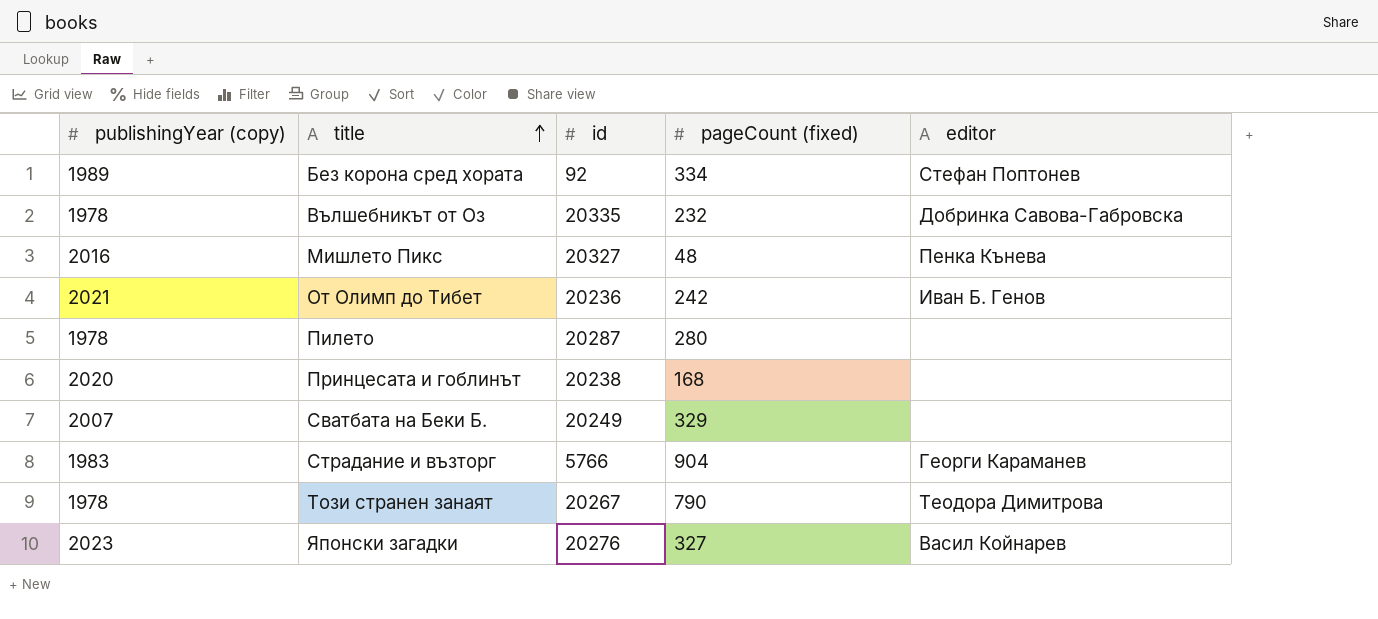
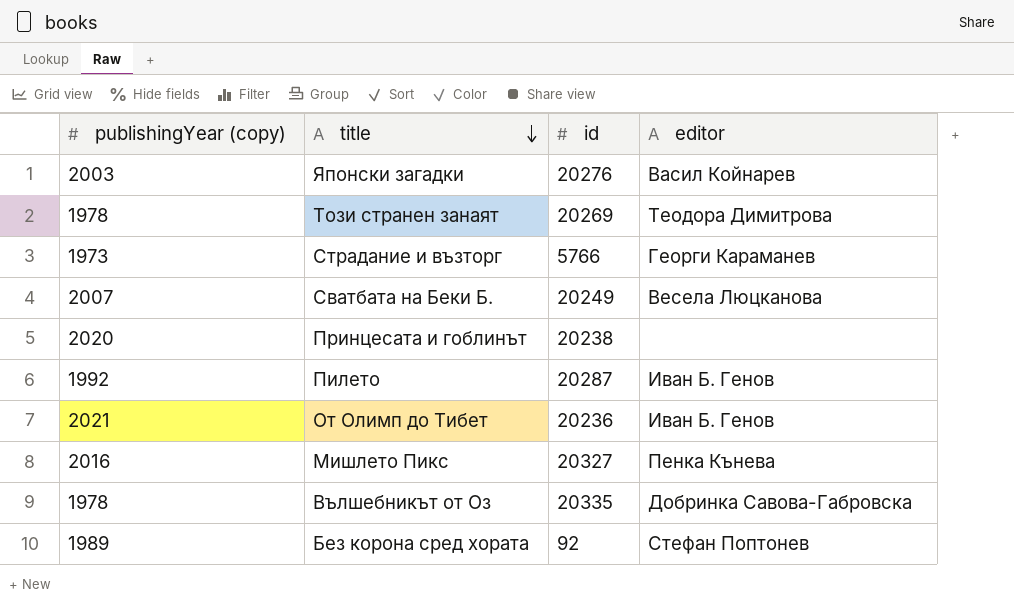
row order: title ascending -> title descending
column pageCount (fixed) | position: 4 -> none
Японски загадки | publishingYear (copy): 2023 -> 2003
Този странен занаят | id: 20267 -> 20269
Страдание и възторг | publishingYear (copy): 1983 -> 1973
Сватбата на Беки Б. | editor: none -> Весела Люцканова
Пилето | publishingYear (copy): 1978 -> 1992
Пилето | editor: none -> Иван Б. Генов

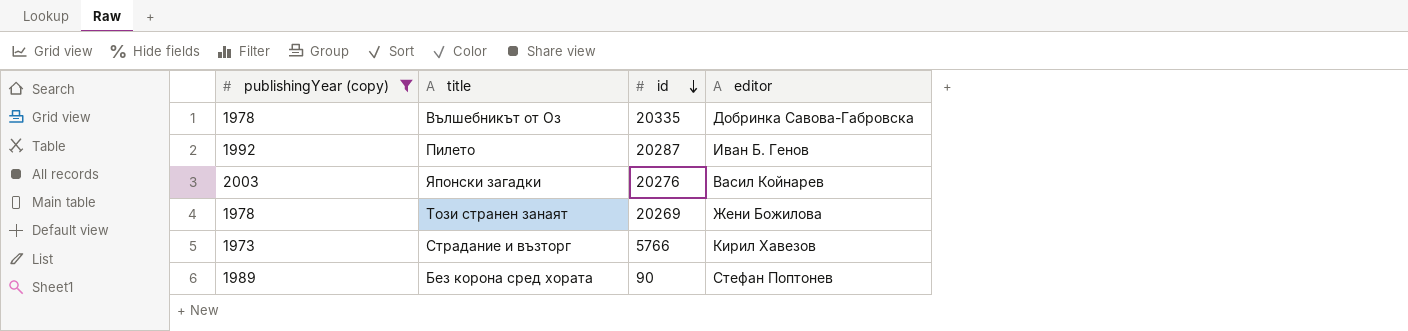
filter: none -> publishingYear (copy) <= 2003
row order: title descending -> id descending
Този странен занаят | editor: Теодора Димитрова -> Жени Божилова
Страдание и възторг | editor: Георги Караманев -> Кирил Хавезов
Без корона сред хората | id: 92 -> 90

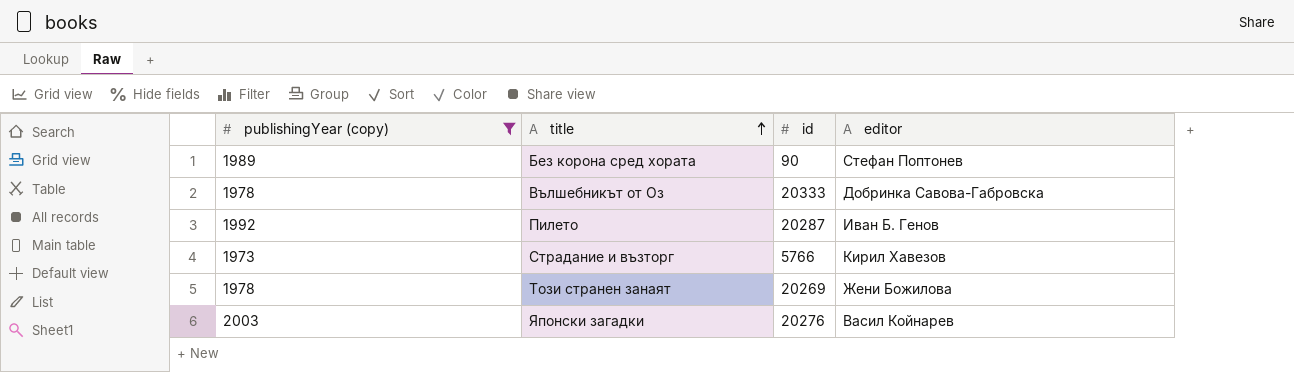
row order: id descending -> title ascending
Вълшебникът от Оз | id: 20335 -> 20333

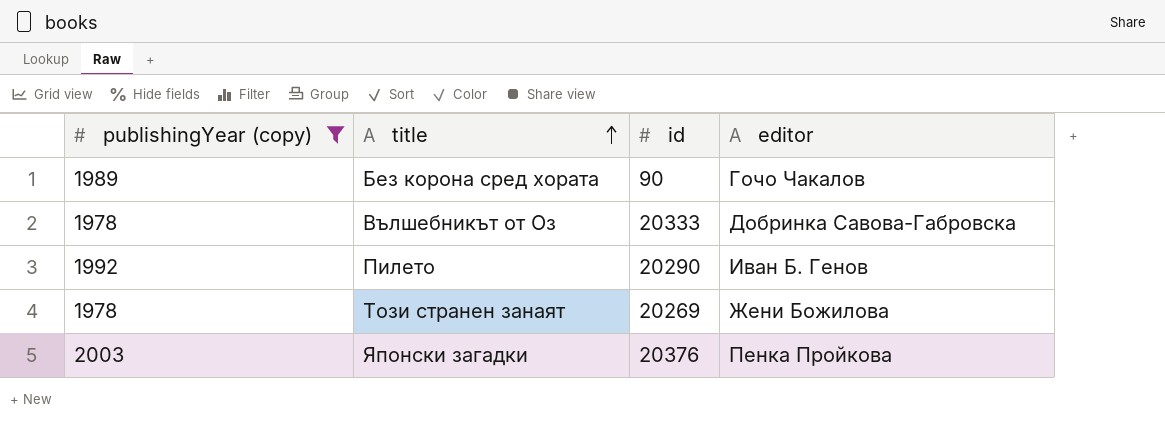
row Страдание и възторг: 1973 | 5766 | Кирил Хавезов -> none
Без корона сред хората | editor: Стефан Поптонев -> Гочо Чакалов
Пилето | id: 20287 -> 20290
Японски загадки | id: 20276 -> 20376
Японски загадки | editor: Васил Койнарев -> Пенка Пройкова

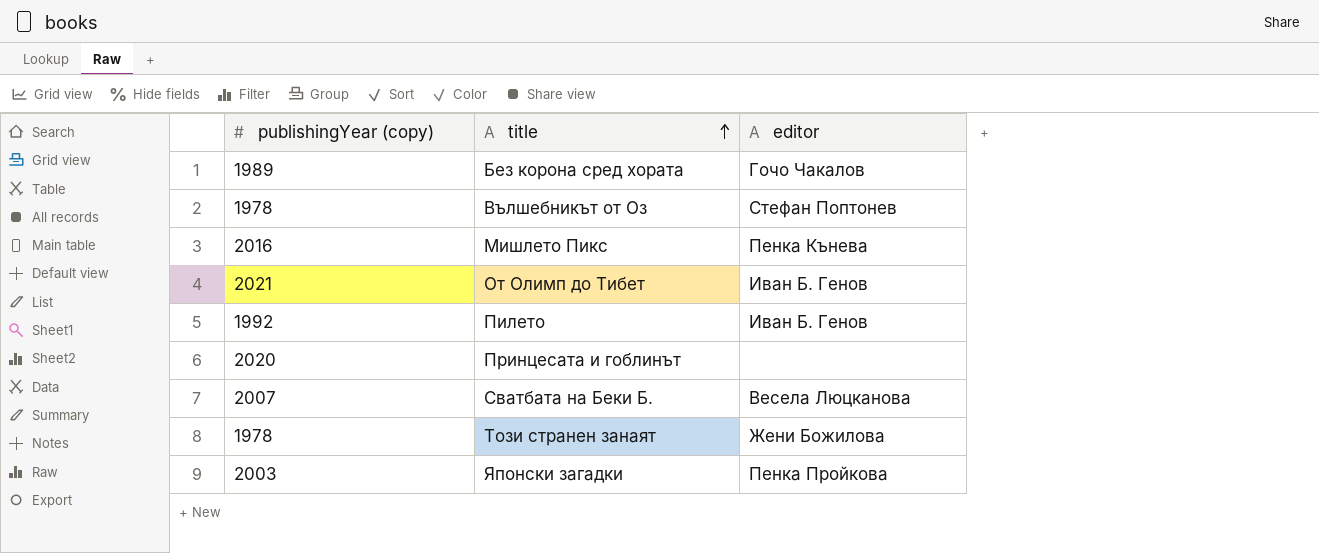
filter: publishingYear (copy) <= 2003 -> none
column id | position: 3 -> none
Вълшебникът от Оз | editor: Добринка Савова-Габровска -> Стефан Поптонев

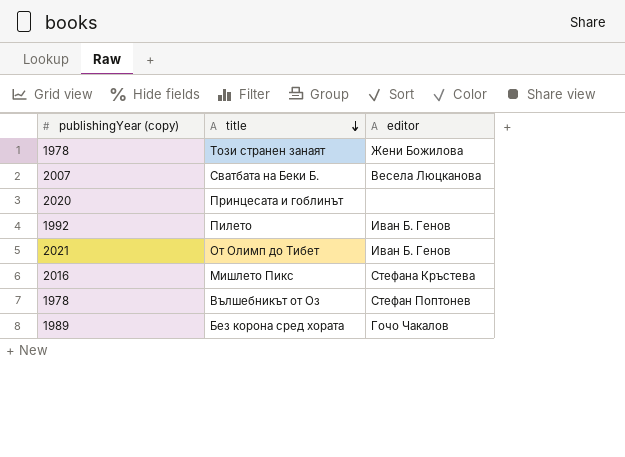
row order: title ascending -> title descending
row Японски загадки: 2003 | Пенка Пройкова -> none
Мишлето Пикс | editor: Пенка Кънева -> Стефана Кръстева

